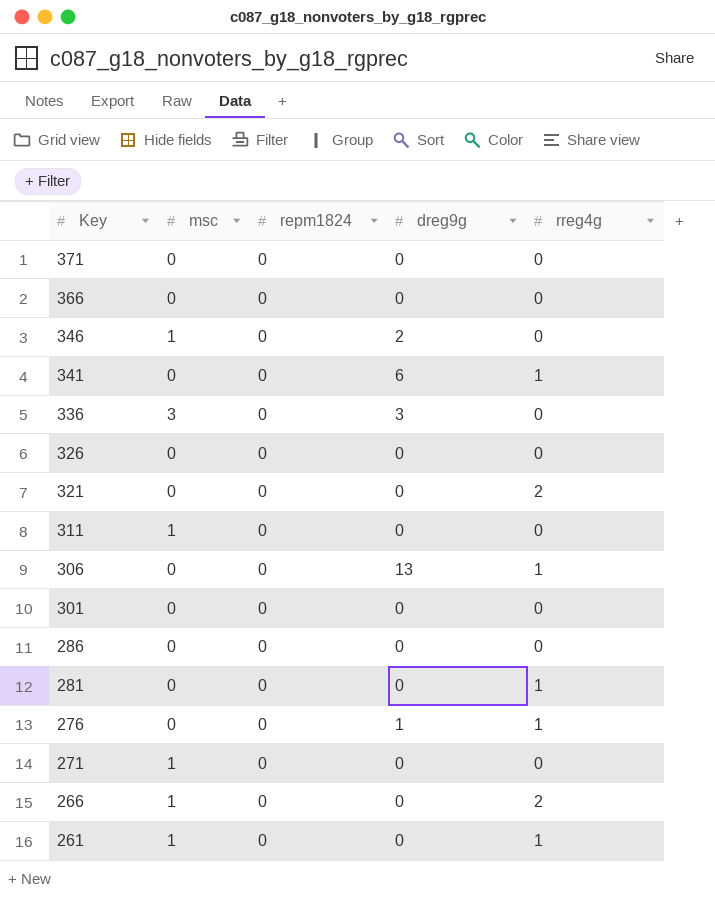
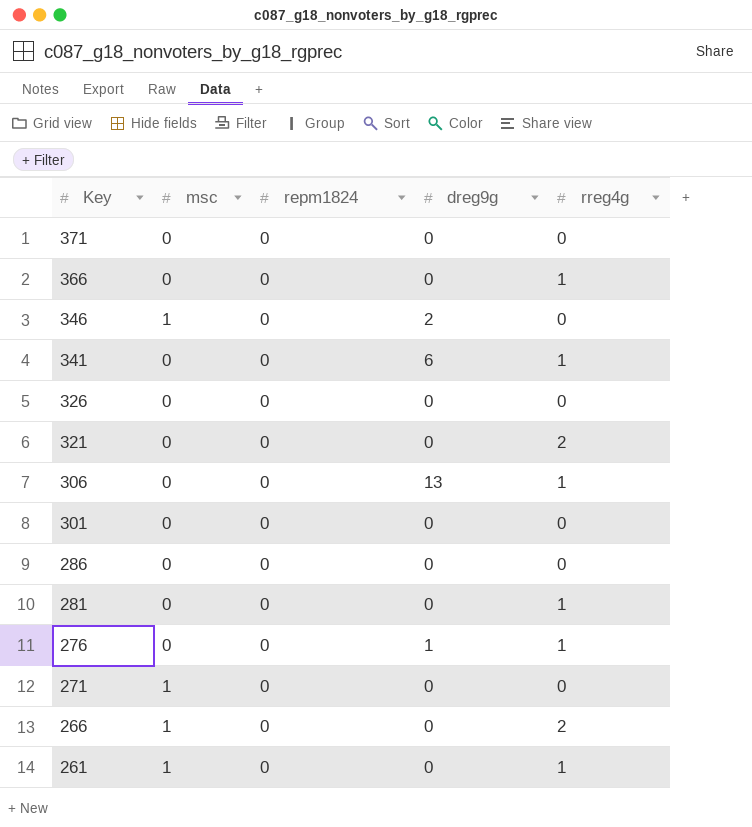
row 336: 3 | 0 | 3 | 0 -> none
row 311: 1 | 0 | 0 | 0 -> none
366 | rreg4g: 0 -> 1

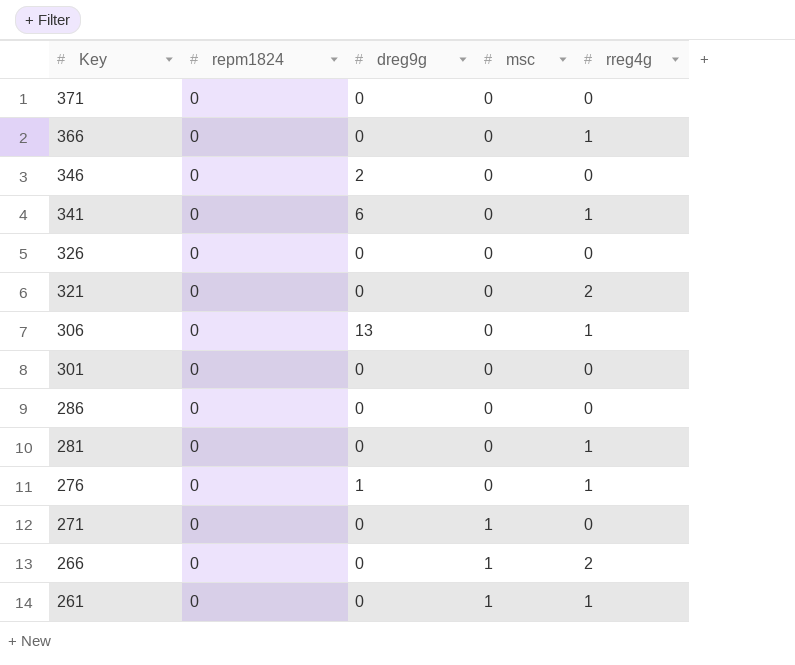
column msc | position: 2 -> 4
346 | msc: 1 -> 0

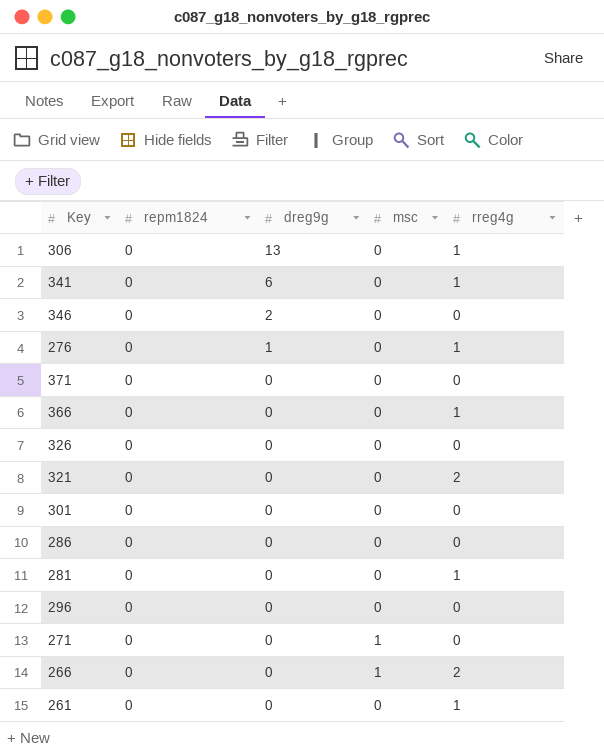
row order: Key descending -> dreg9g descending
row 296: none -> 0 | 0 | 0 | 0
261 | msc: 1 -> 0

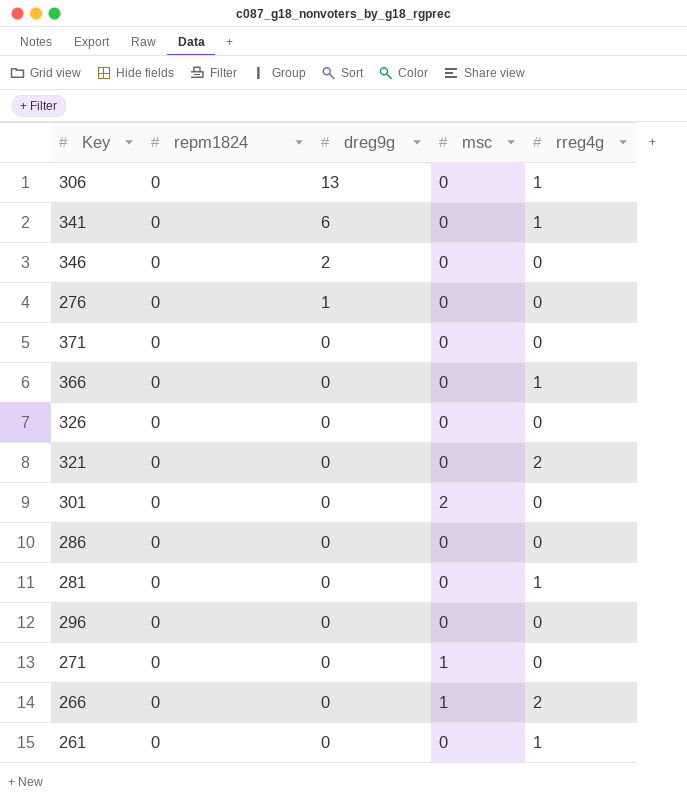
276 | rreg4g: 1 -> 0
301 | msc: 0 -> 2

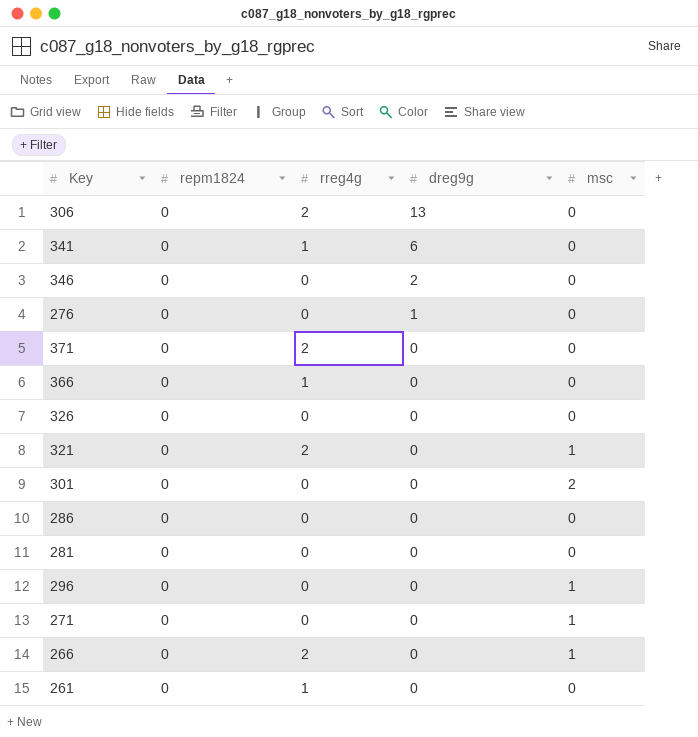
column rreg4g | position: 5 -> 3
306 | rreg4g: 1 -> 2
371 | rreg4g: 0 -> 2
321 | msc: 0 -> 1
281 | rreg4g: 1 -> 0
296 | msc: 0 -> 1

